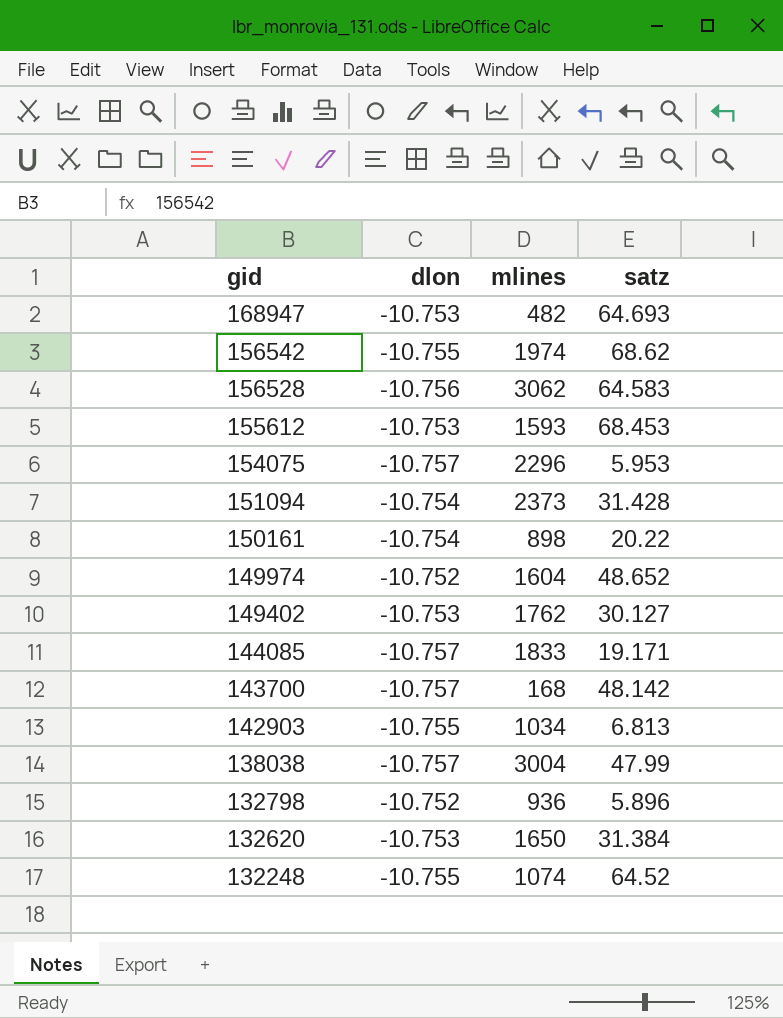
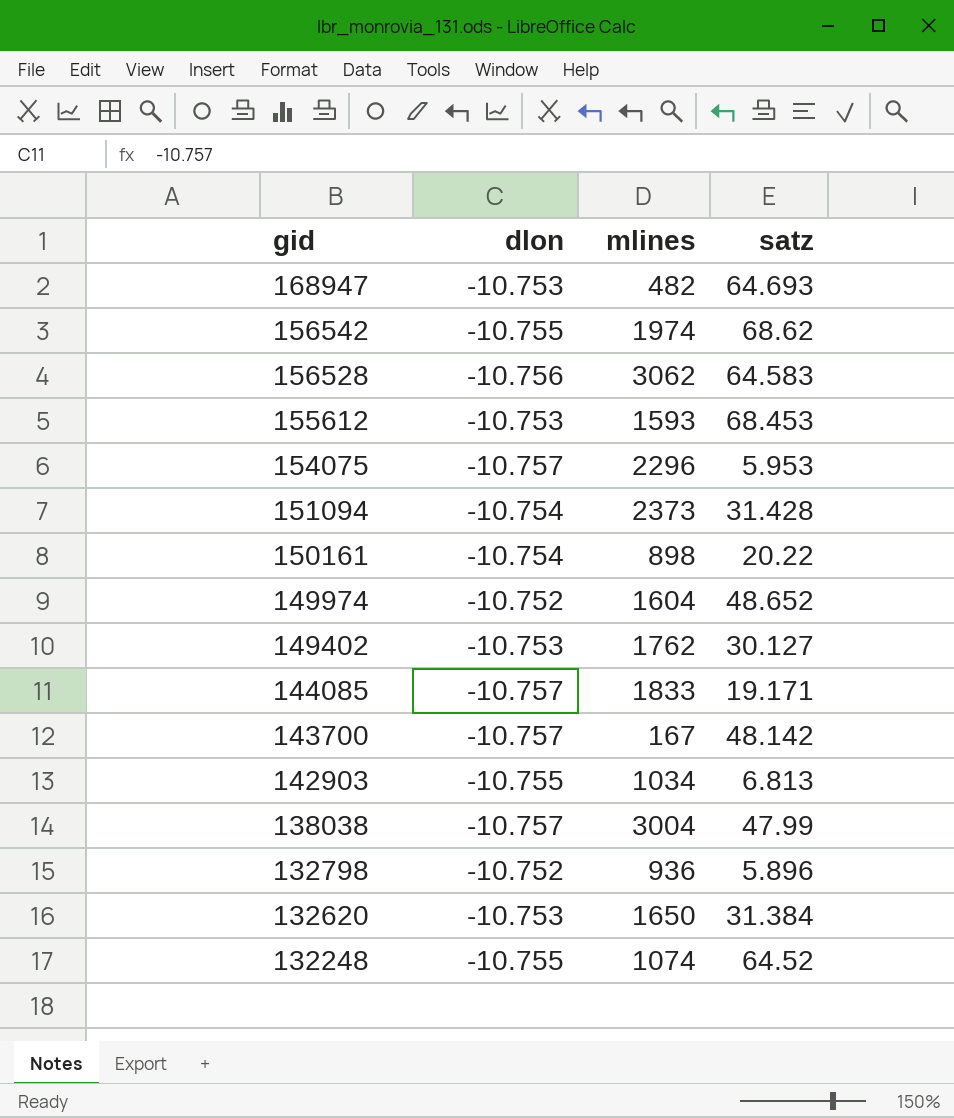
143700 | mlines: 168 -> 167

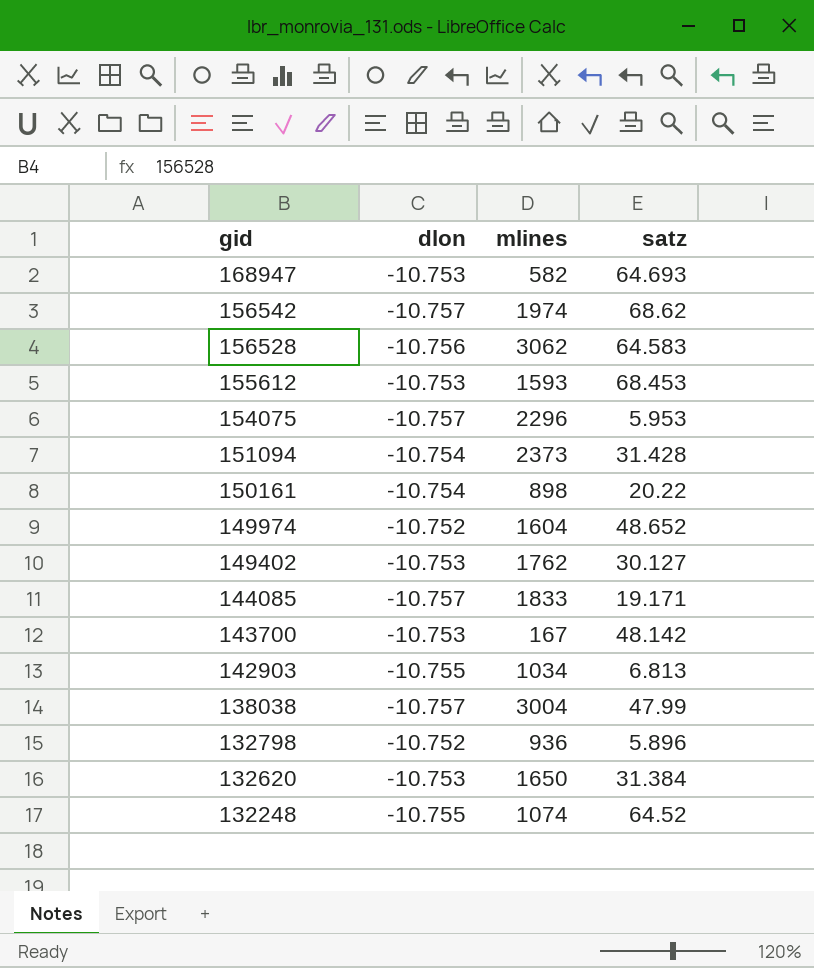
168947 | mlines: 482 -> 582
156542 | dlon: -10.755 -> -10.757
143700 | dlon: -10.757 -> -10.753

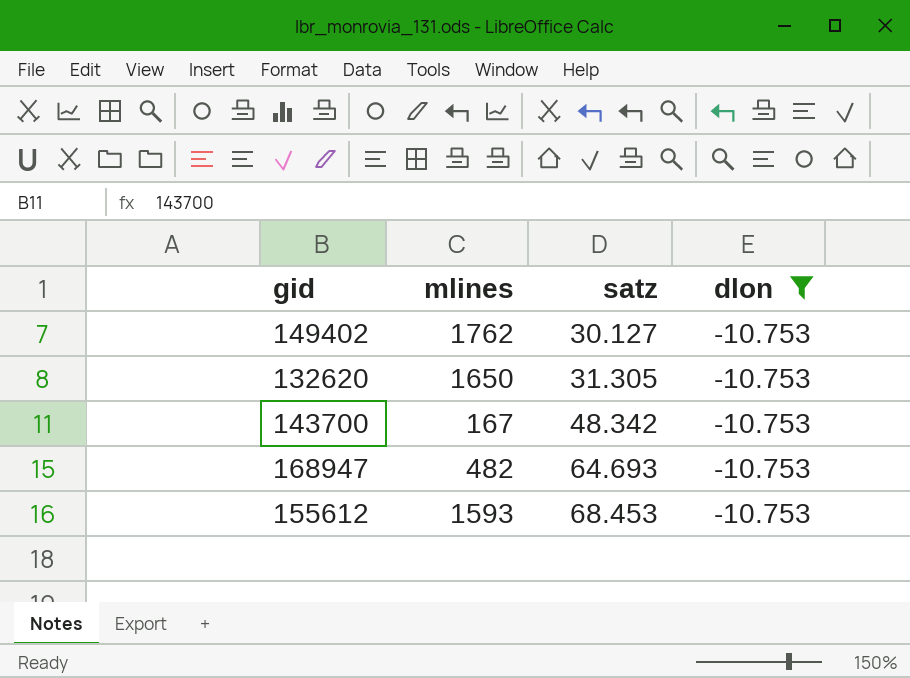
filter: none -> dlon = -10.753
row order: gid descending -> satz ascending
column dlon | position: 2 -> 4
132620 | satz: 31.384 -> 31.305
143700 | satz: 48.142 -> 48.342
168947 | mlines: 582 -> 482

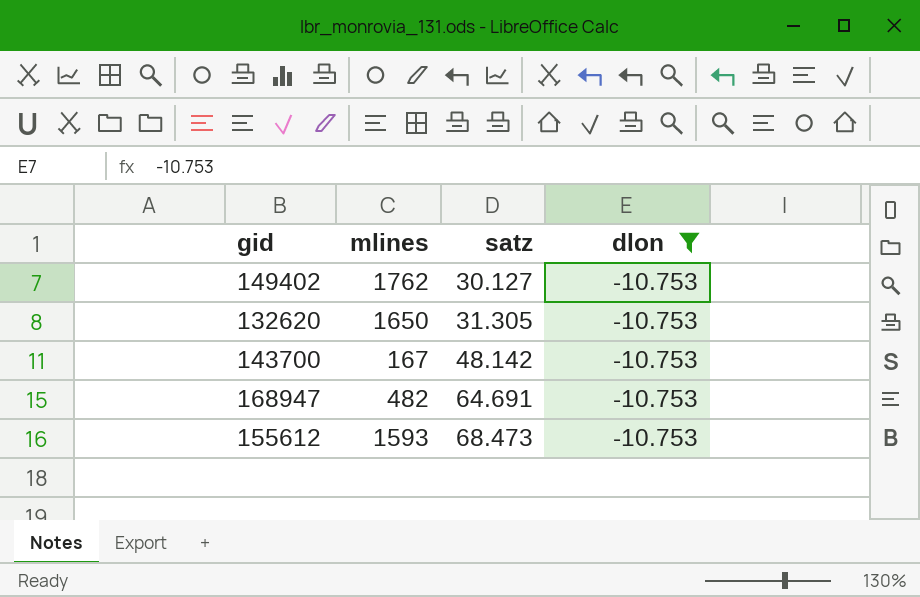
143700 | satz: 48.342 -> 48.142
168947 | satz: 64.693 -> 64.691
155612 | satz: 68.453 -> 68.473

